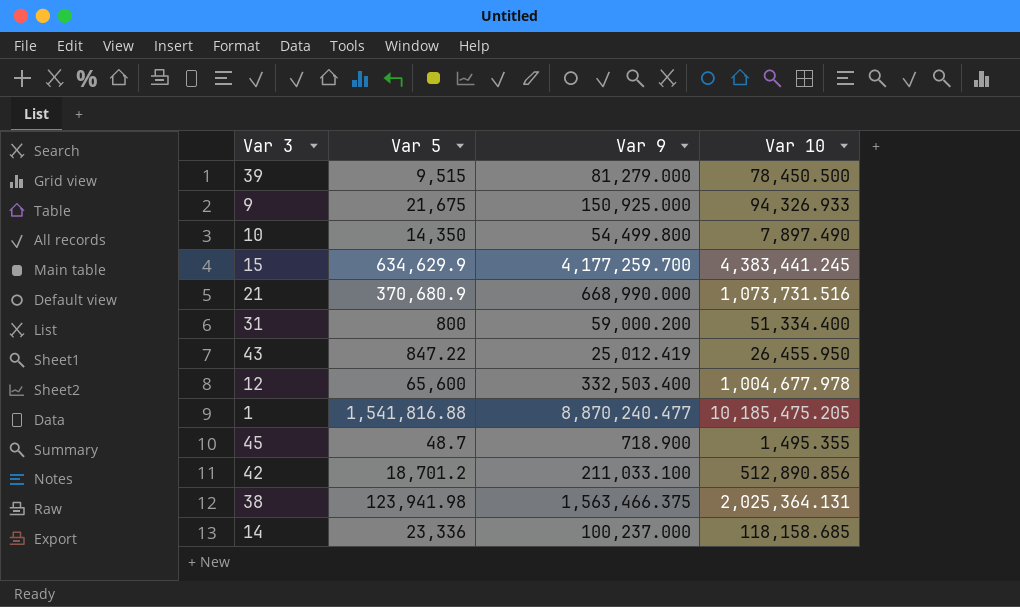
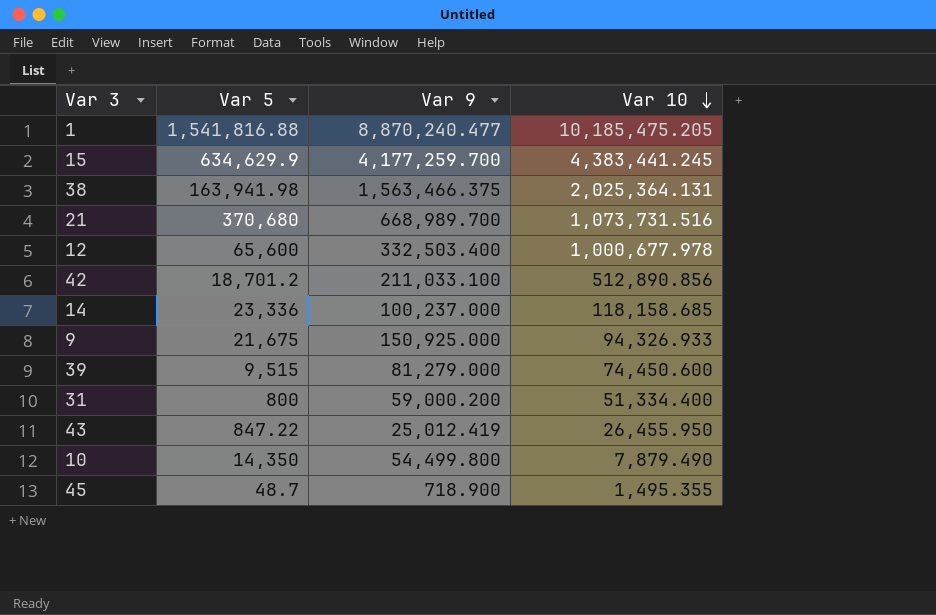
row order: none -> Var 10 descending
38 | Var 5: 123,941.98 -> 163,941.98
21 | Var 5: 370,680.9 -> 370,680
21 | Var 9: 668,990.000 -> 668,989.700
12 | Var 10: 1,004,677.978 -> 1,000,677.978
39 | Var 10: 78,450.500 -> 74,450.600
10 | Var 10: 7,897.490 -> 7,879.490

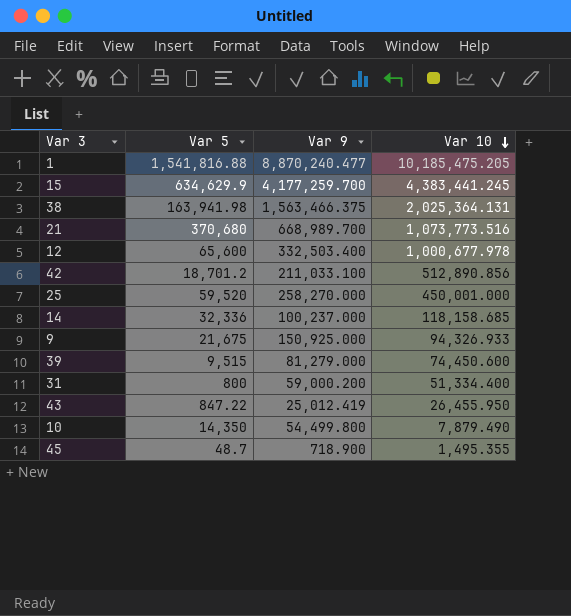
21 | Var 10: 1,073,731.516 -> 1,073,773.516
row 25: none -> 59,520 | 258,270.000 | 450,001.000
14 | Var 5: 23,336 -> 32,336

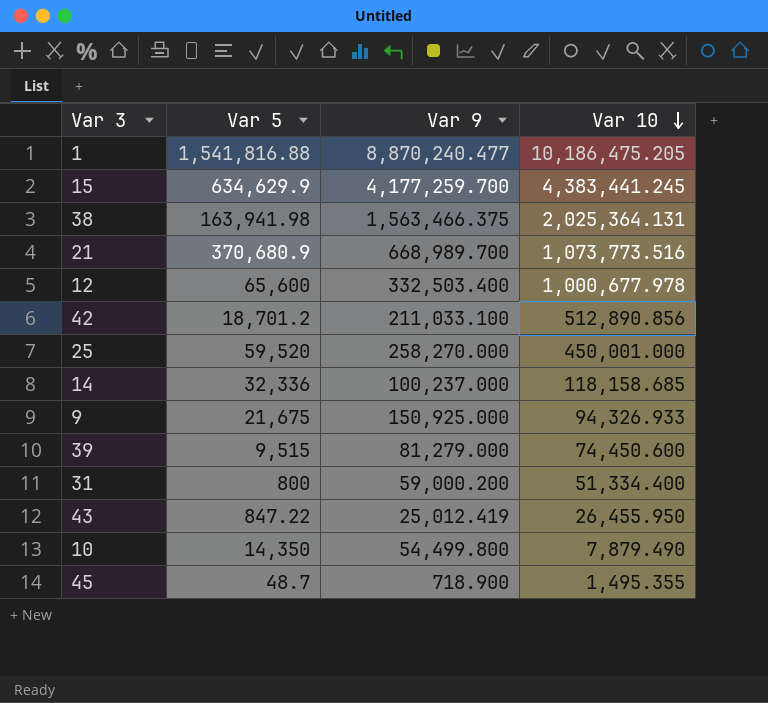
1 | Var 10: 10,185,475.205 -> 10,186,475.205
21 | Var 5: 370,680 -> 370,680.9

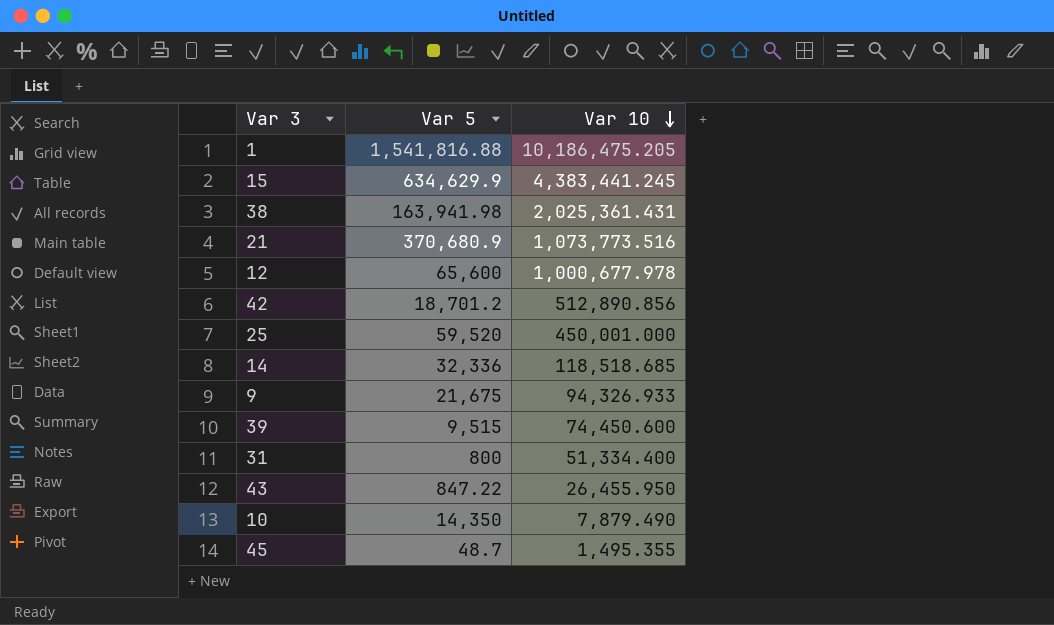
column Var 9 | position: 3 -> none
38 | Var 10: 2,025,364.131 -> 2,025,361.431
14 | Var 10: 118,158.685 -> 118,518.685

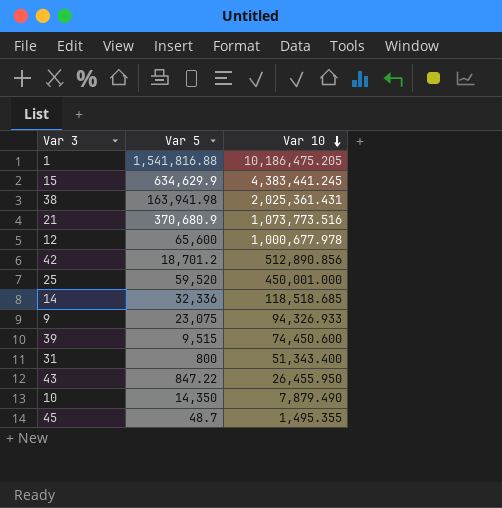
9 | Var 5: 21,675 -> 23,075
31 | Var 10: 51,334.400 -> 51,343.400

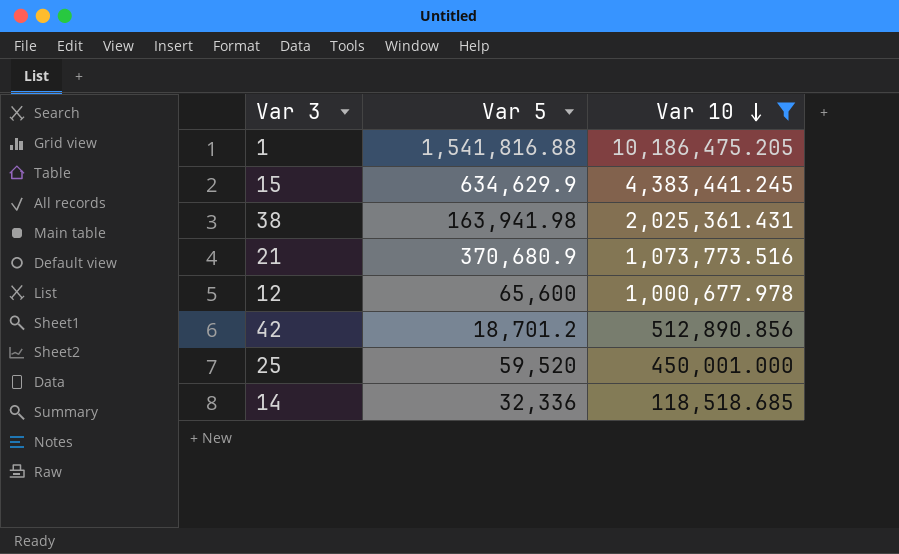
filter: none -> Var 10 >= 118,518.685

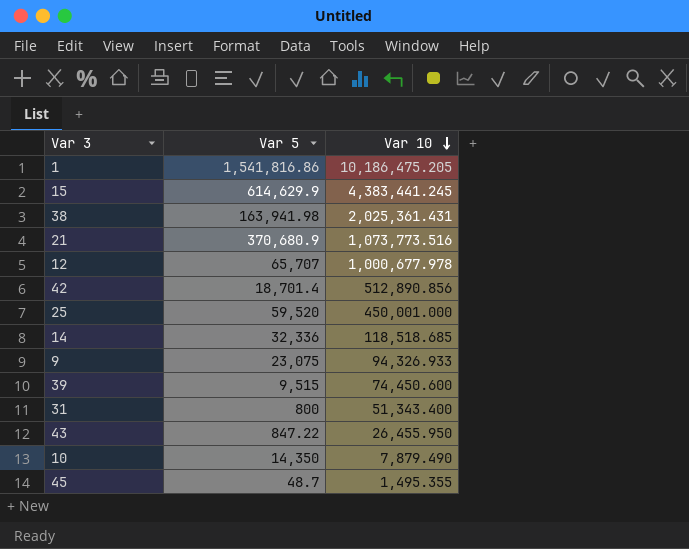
filter: Var 10 >= 118,518.685 -> none
1 | Var 5: 1,541,816.88 -> 1,541,816.86
15 | Var 5: 634,629.9 -> 614,629.9
12 | Var 5: 65,600 -> 65,707
42 | Var 5: 18,701.2 -> 18,701.4

